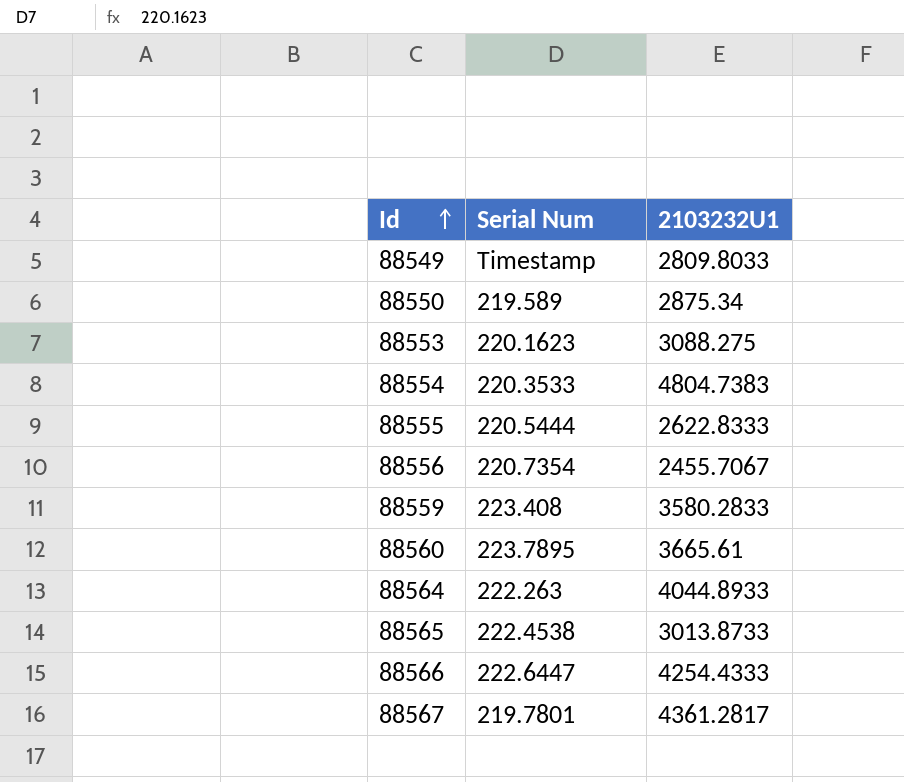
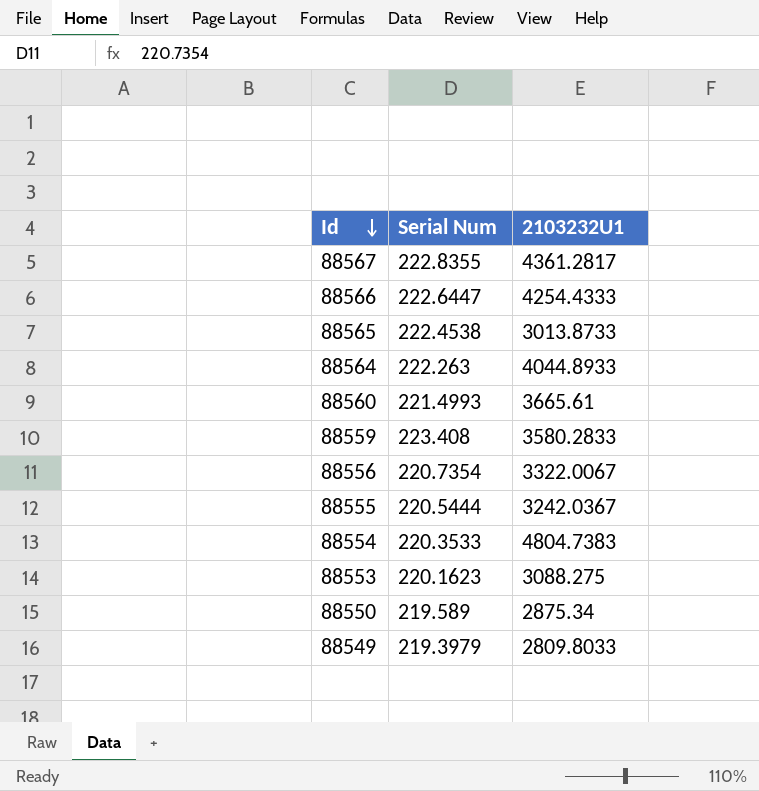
row order: Id ascending -> Id descending
88567 | Serial Num: 219.7801 -> 222.8355
88560 | Serial Num: 223.7895 -> 221.4993
88556 | 2103232U1: 2455.7067 -> 3322.0067
88555 | 2103232U1: 2622.8333 -> 3242.0367
88549 | Serial Num: Timestamp -> 219.3979

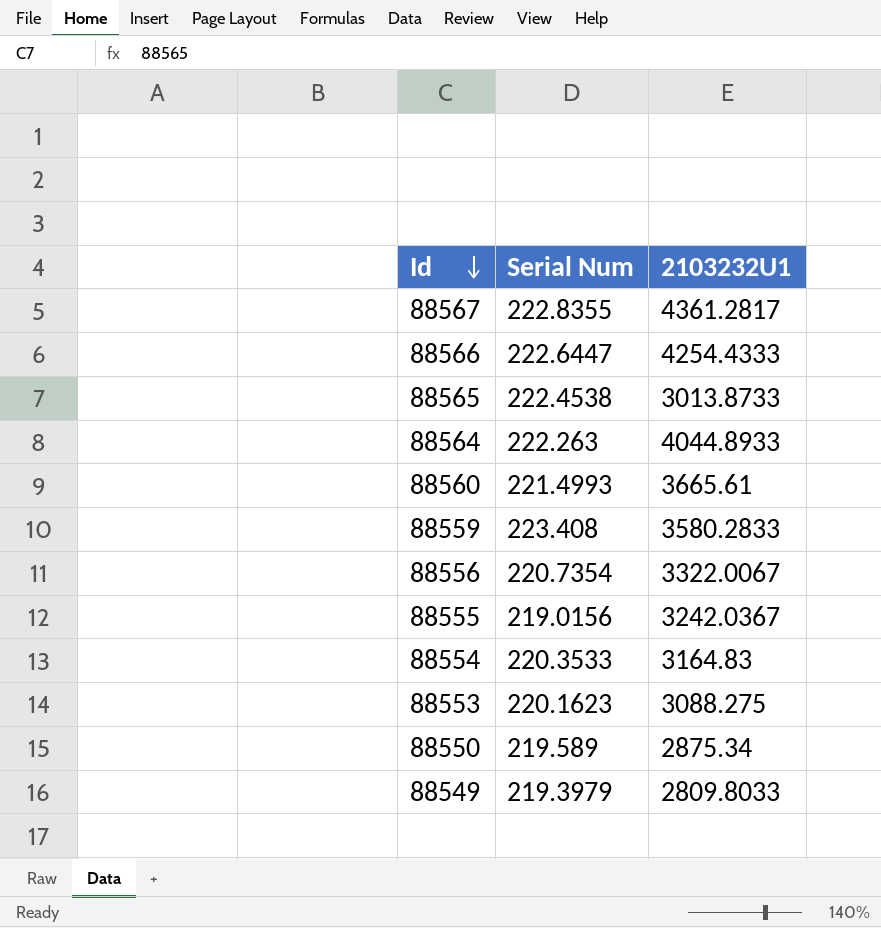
88555 | Serial Num: 220.5444 -> 219.0156
88554 | 2103232U1: 4804.7383 -> 3164.83

